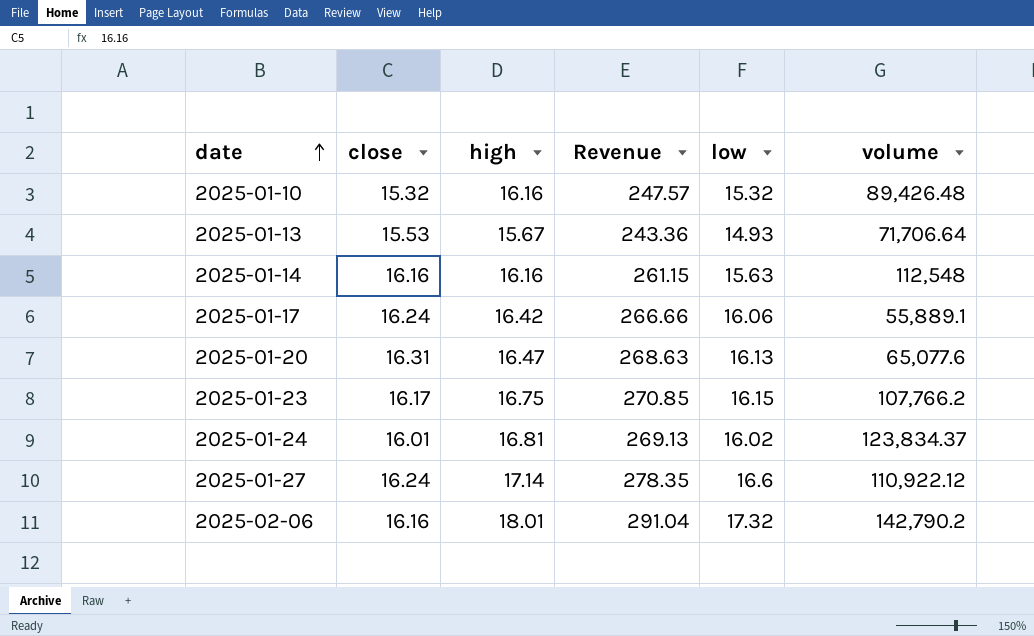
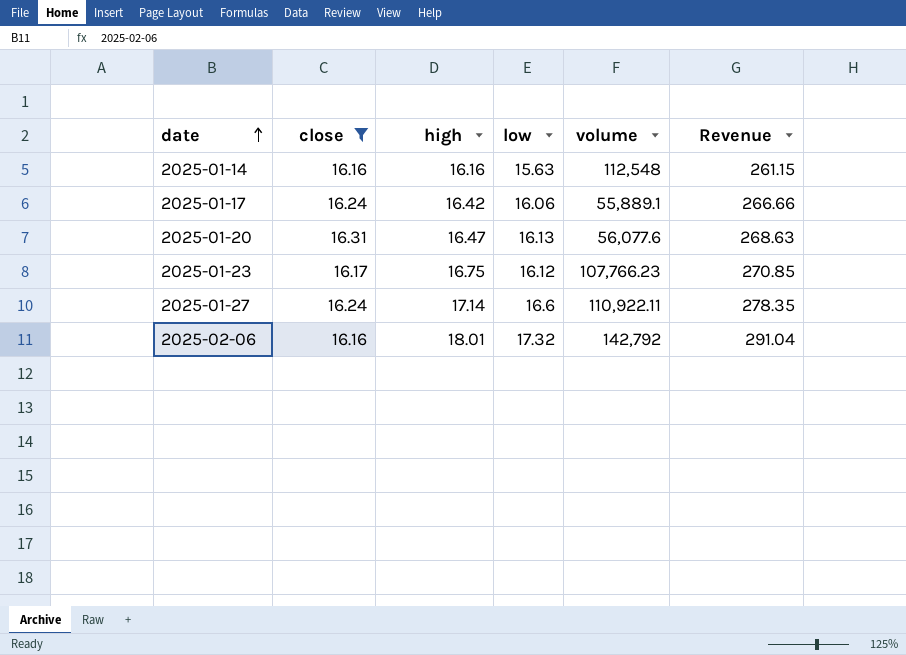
filter: none -> close >= 16.16
column Revenue | position: 4 -> 6
2025-01-20 | volume: 65,077.6 -> 56,077.6
2025-01-23 | low: 16.15 -> 16.12
2025-01-23 | volume: 107,766.2 -> 107,766.23
2025-01-27 | volume: 110,922.12 -> 110,922.11
2025-02-06 | volume: 142,790.2 -> 142,792

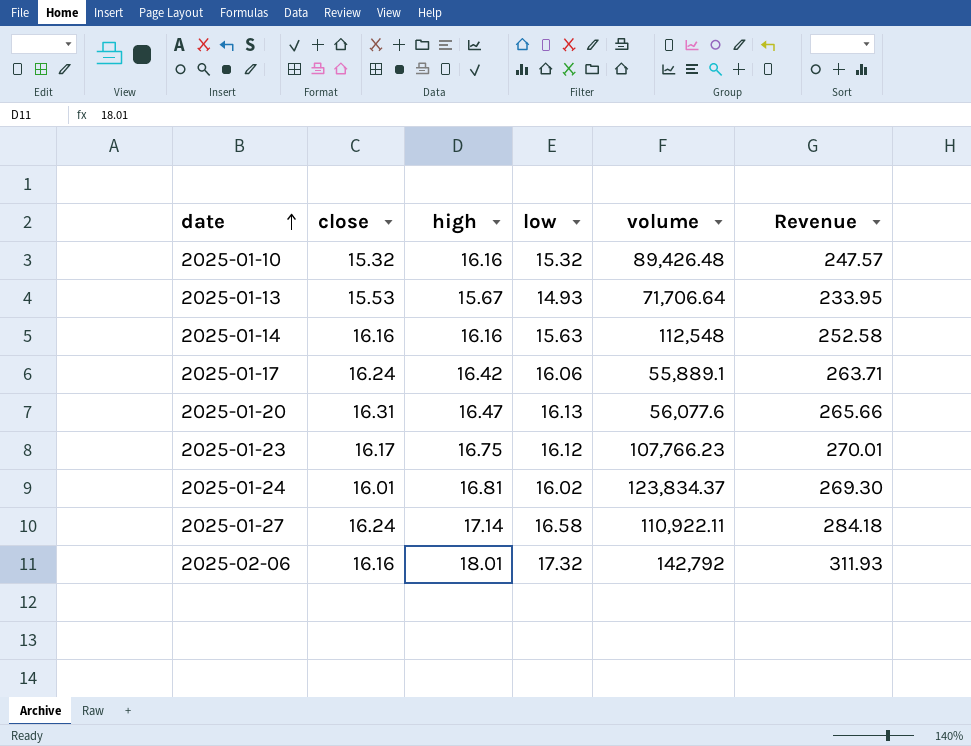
filter: close >= 16.16 -> none
column Revenue | formula: [close] * [high] -> [high] * [low]
2025-01-27 | low: 16.6 -> 16.58

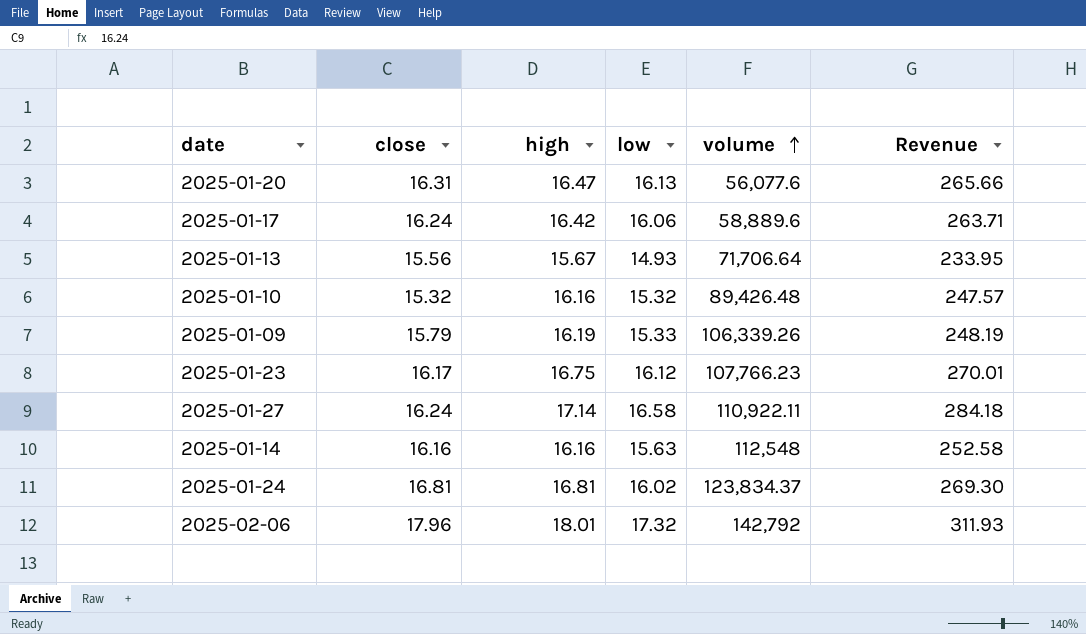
row order: date ascending -> volume ascending
2025-01-17 | volume: 55,889.1 -> 58,889.6
2025-01-13 | close: 15.53 -> 15.56
row 2025-01-09: none -> 15.79 | 16.19 | 15.33 | 106,339.26 | 248.19
2025-01-24 | close: 16.01 -> 16.81
2025-02-06 | close: 16.16 -> 17.96

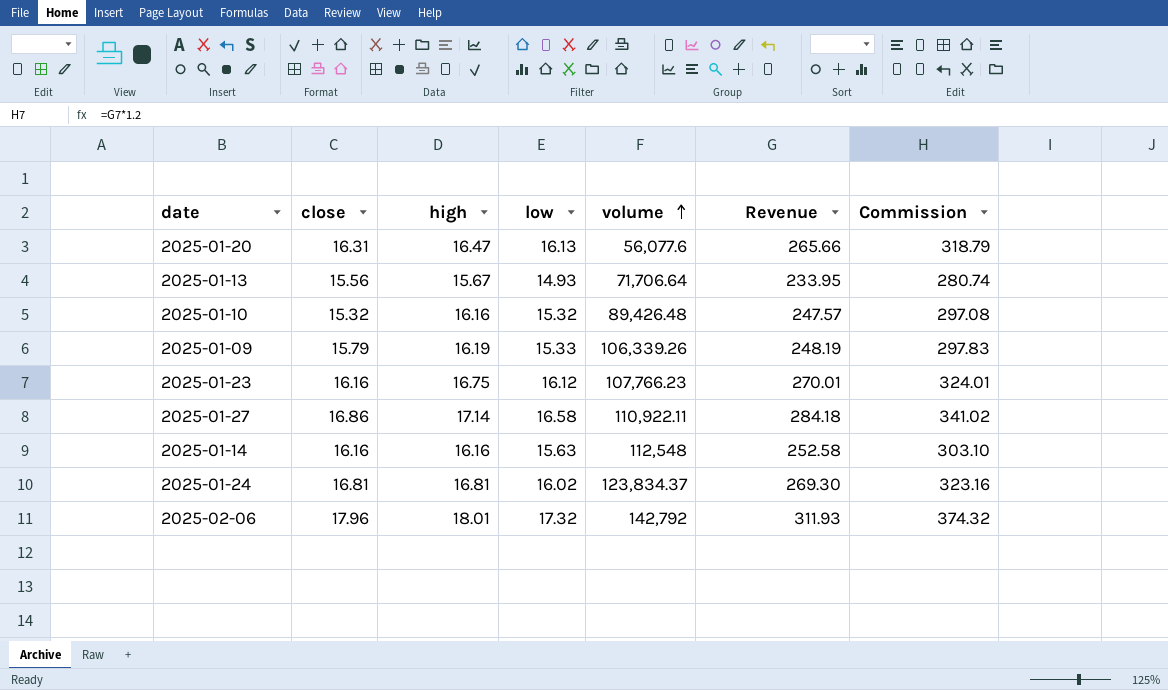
column Commission | formula: none -> [Revenue] * 1.2
row 2025-01-17: 16.24 | 16.42 | 16.06 | 58,889.6 | 263.71 -> none
2025-01-23 | close: 16.17 -> 16.16
2025-01-27 | close: 16.24 -> 16.86

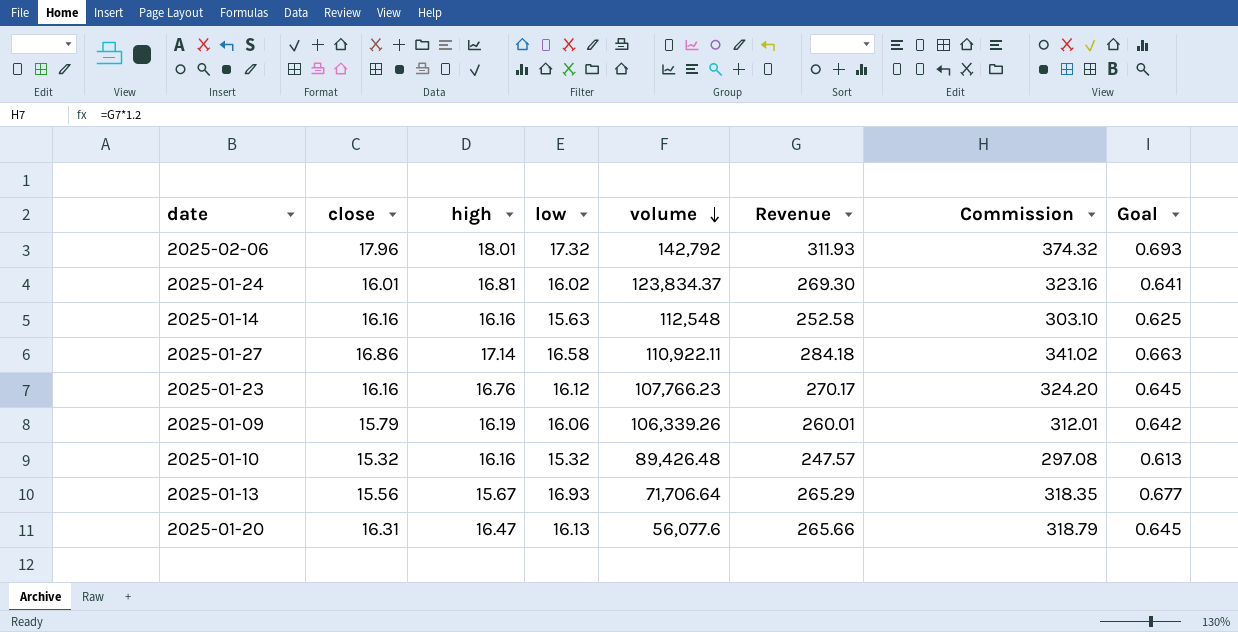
row order: volume ascending -> volume descending
column Goal | formula: none -> [low] * 0.04
2025-01-24 | close: 16.81 -> 16.01
2025-01-23 | high: 16.75 -> 16.76
2025-01-23 | Revenue: 270.01 -> 270.17
2025-01-23 | Commission: 324.01 -> 324.20
2025-01-09 | low: 15.33 -> 16.06
2025-01-09 | Revenue: 248.19 -> 260.01
2025-01-09 | Commission: 297.83 -> 312.01
2025-01-13 | low: 14.93 -> 16.93
2025-01-13 | Revenue: 233.95 -> 265.29
2025-01-13 | Commission: 280.74 -> 318.35

